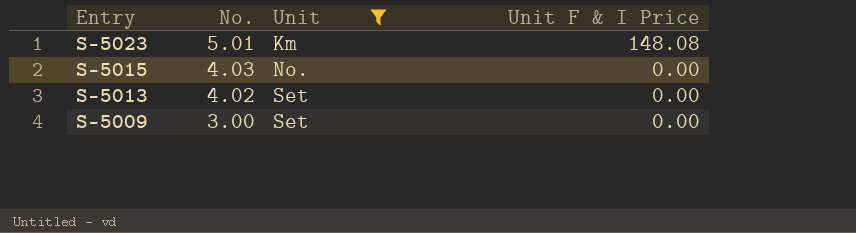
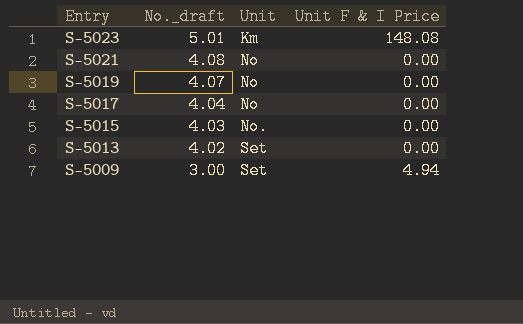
filter: Unit != No -> none
column name: No. -> No._draft
S-5009 | Unit F & I Price: 0.00 -> 4.94

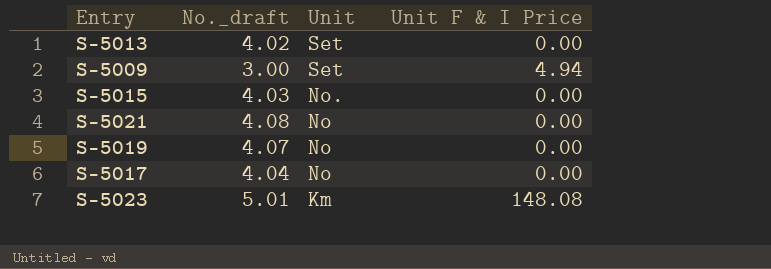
row order: Entry descending -> Unit descending

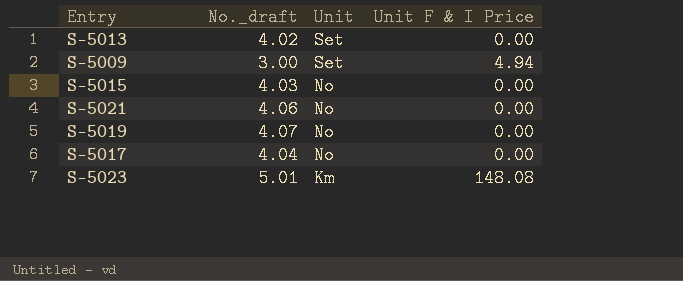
S-5015 | Unit: No. -> No
S-5021 | No._draft: 4.08 -> 4.06

